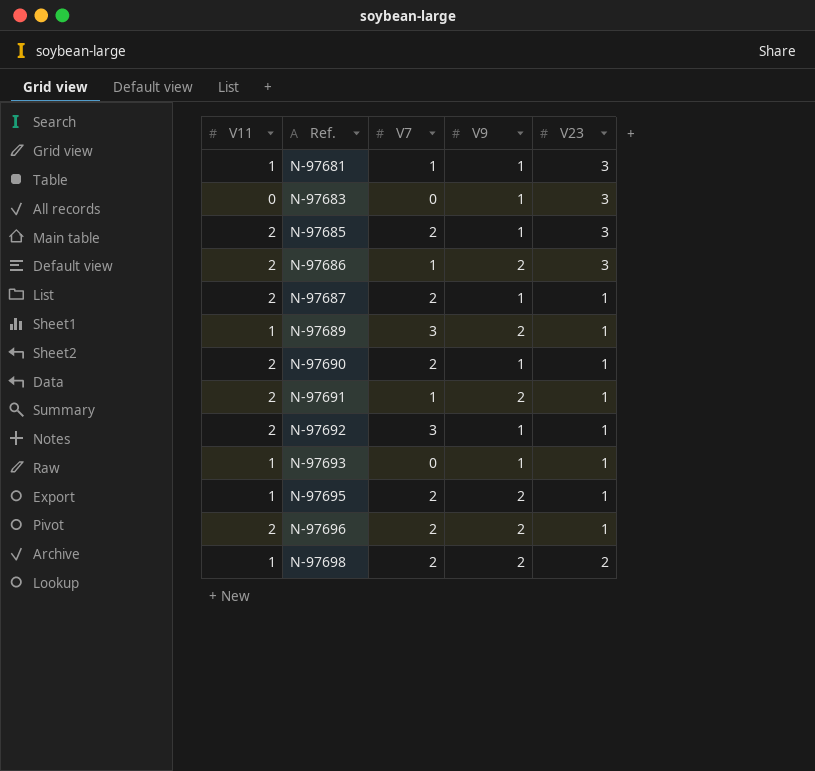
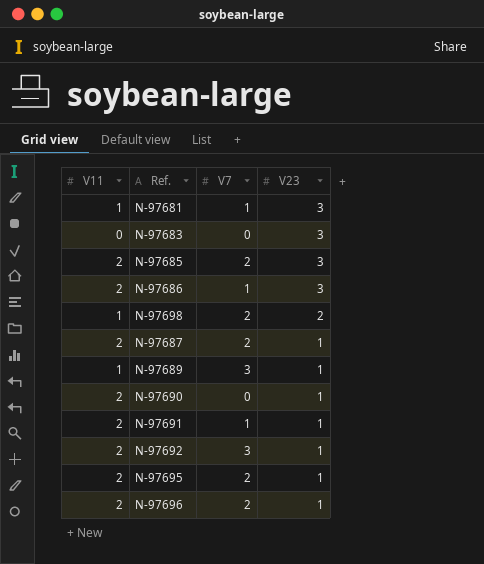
row order: Ref. ascending -> V23 descending
column V9 | position: 4 -> none
row N-97693: 1 | 0 | 1 | 1 -> none
N-97690 | V7: 2 -> 0
N-97695 | V11: 1 -> 2

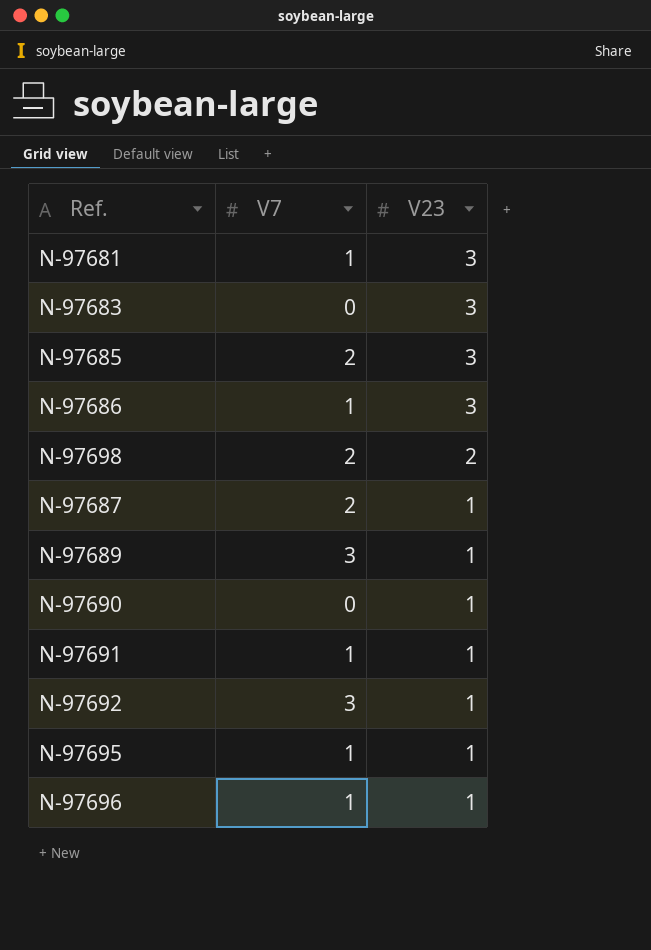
column V11 | position: 1 -> none
N-97695 | V7: 2 -> 1
N-97696 | V7: 2 -> 1

